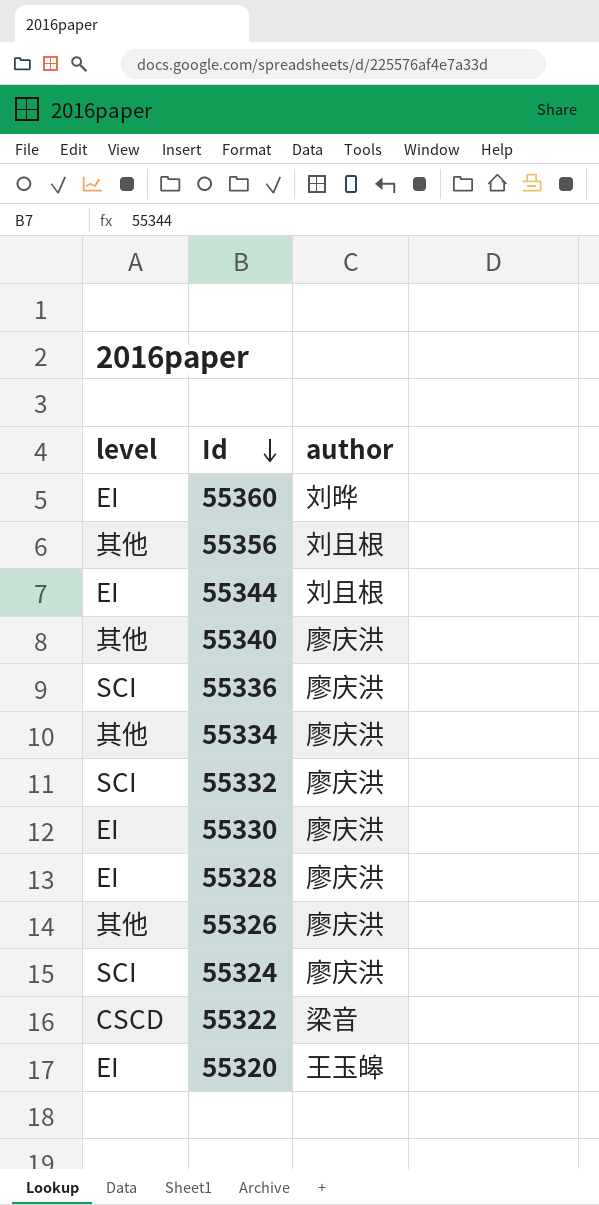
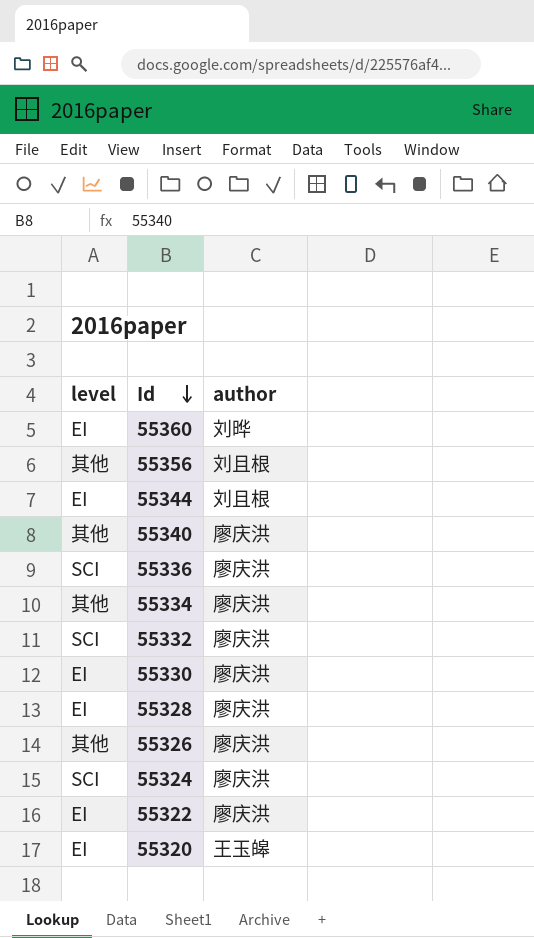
55322 | level: CSCD -> EI
55322 | author: 梁音 -> 廖庆洪

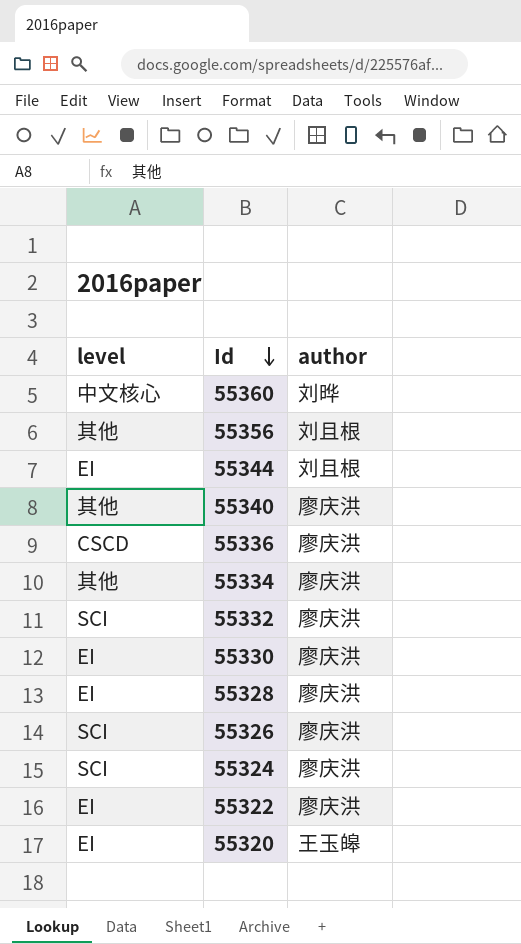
55360 | level: EI -> 中文核心
55336 | level: SCI -> CSCD
55326 | level: 其他 -> SCI

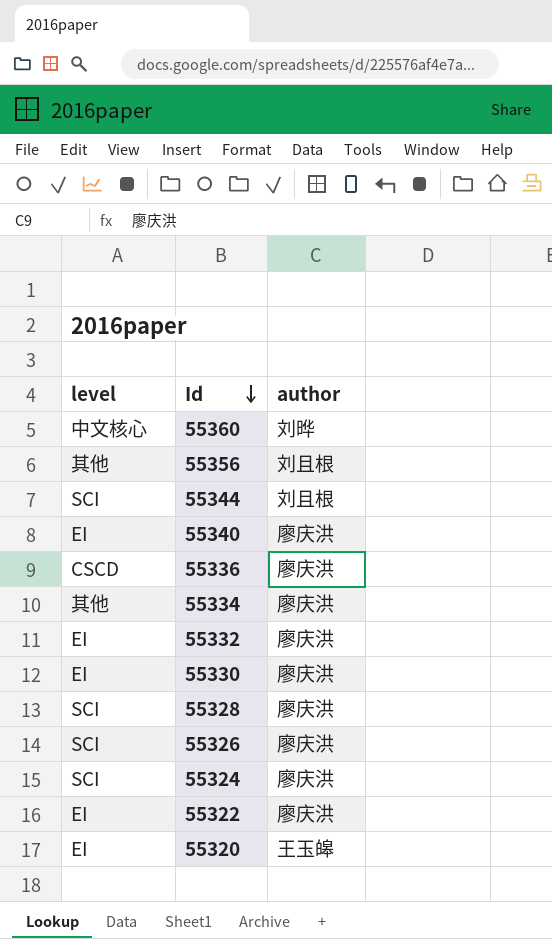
55344 | level: EI -> SCI
55340 | level: 其他 -> EI
55332 | level: SCI -> EI
55328 | level: EI -> SCI

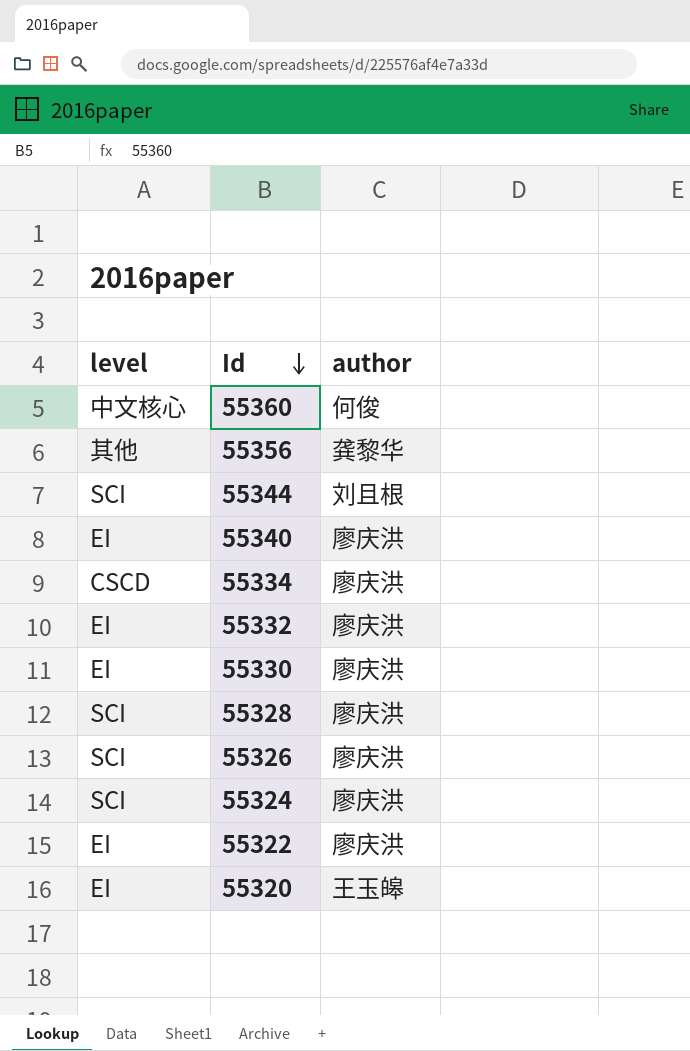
row 55336: CSCD | 廖庆洪 -> none
55360 | author: 刘晔 -> 何俊
55356 | author: 刘且根 -> 龚黎华
55334 | level: 其他 -> CSCD

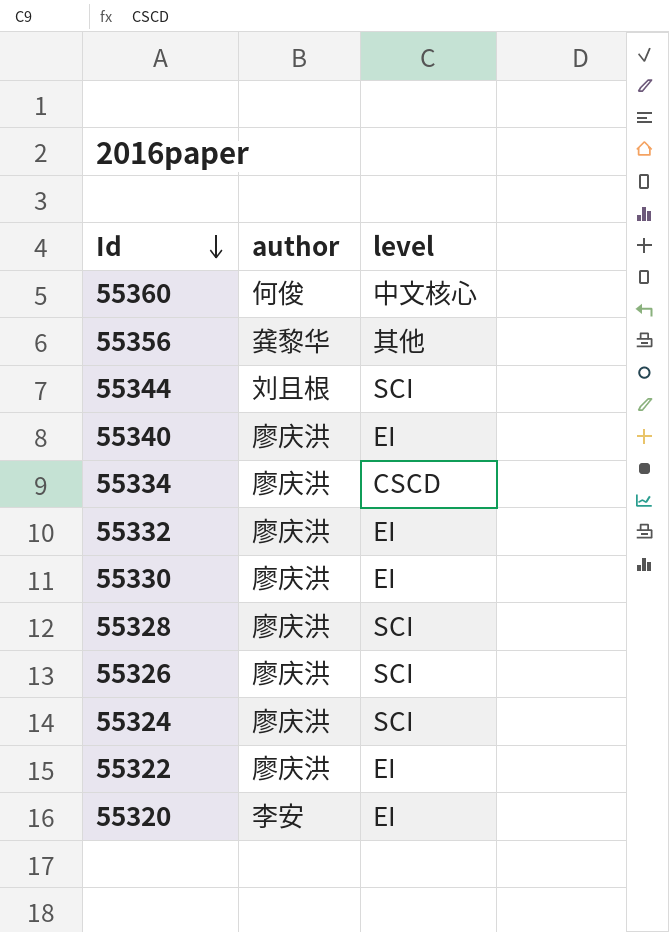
column level | position: 1 -> 3
55320 | author: 王玉皞 -> 李安

